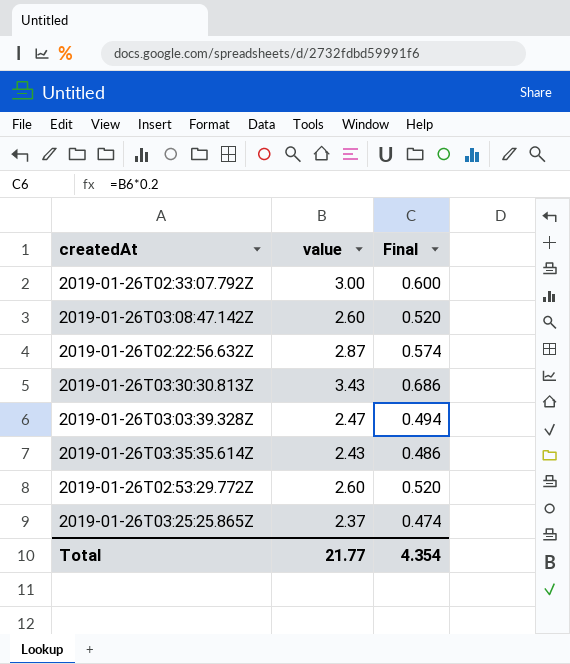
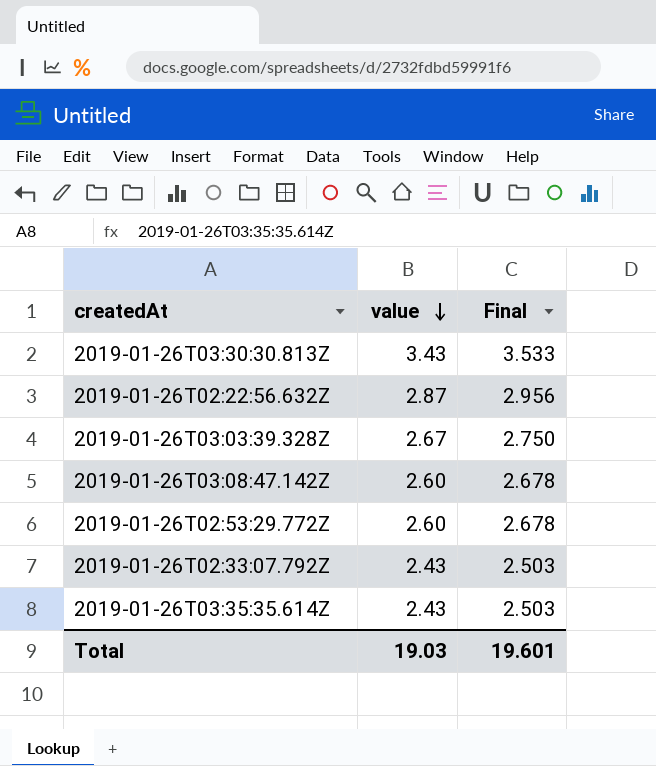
row order: none -> value descending
column Final | formula: [value] * 0.2 -> [value] * 1.03
row 2019-01-26T03:25:25.865Z: 2.37 | 0.474 -> none
2019-01-26T03:03:39.328Z | value: 2.47 -> 2.67
2019-01-26T02:33:07.792Z | value: 3.00 -> 2.43
Total | value: 21.77 -> 19.03
Total | Final: 4.354 -> 19.601

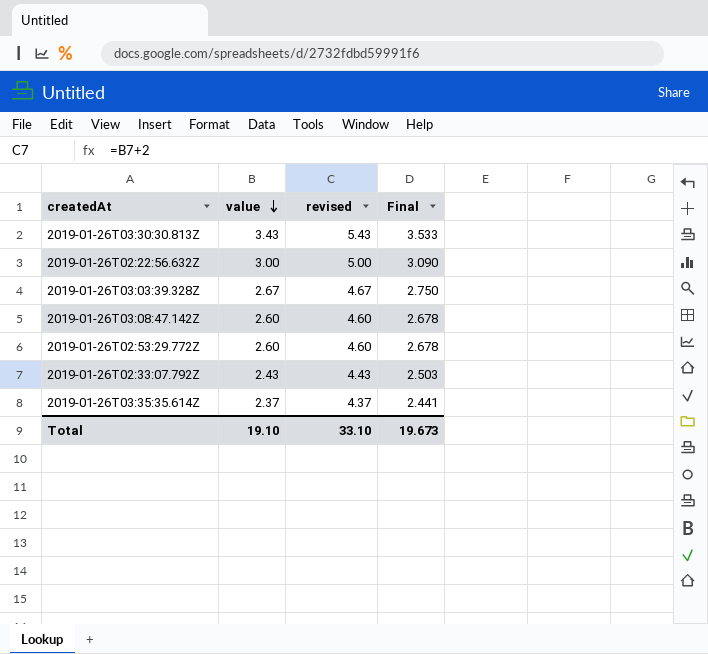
column revised | formula: none -> [value] + 2
2019-01-26T02:22:56.632Z | value: 2.87 -> 3.00
2019-01-26T02:22:56.632Z | Final: 2.956 -> 3.090
2019-01-26T03:35:35.614Z | value: 2.43 -> 2.37
2019-01-26T03:35:35.614Z | Final: 2.503 -> 2.441
Total | value: 19.03 -> 19.10
Total | Final: 19.601 -> 19.673

